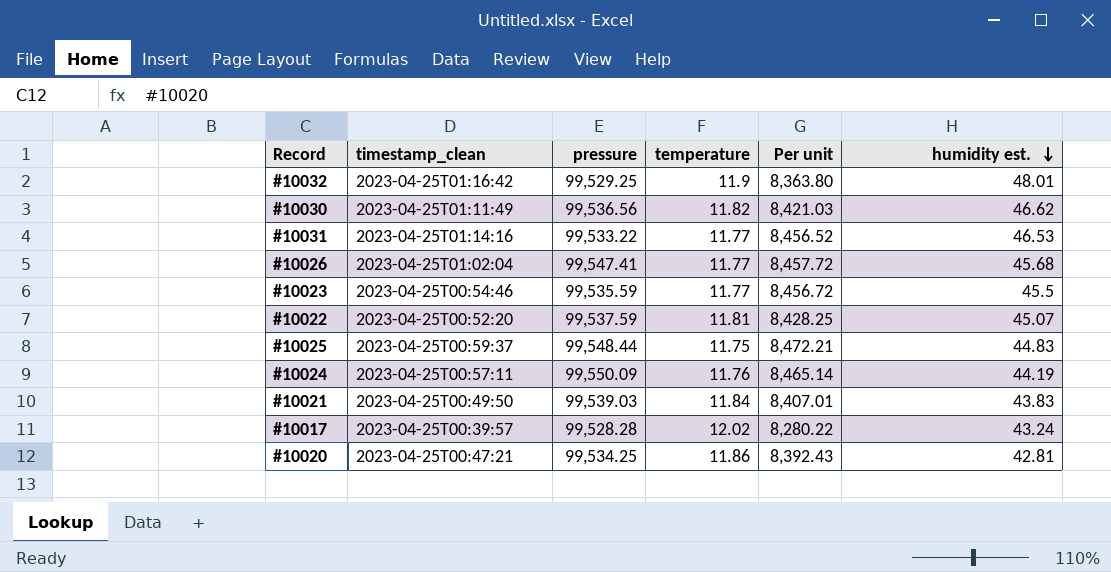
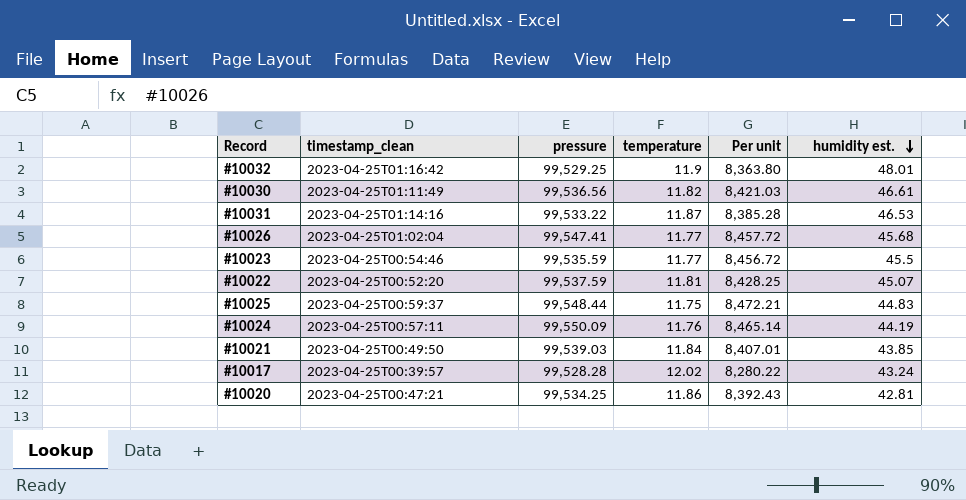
#10030 | humidity est.: 46.62 -> 46.61
#10031 | temperature: 11.77 -> 11.87
#10031 | Per unit: 8,456.52 -> 8,385.28
#10021 | humidity est.: 43.83 -> 43.85

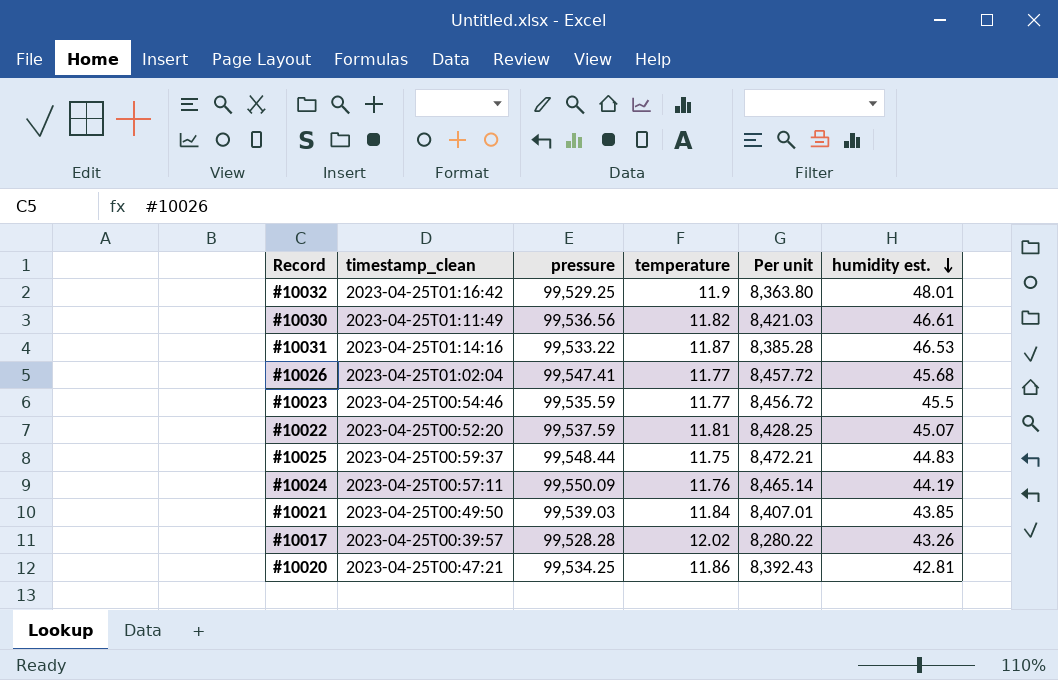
#10017 | humidity est.: 43.24 -> 43.26

